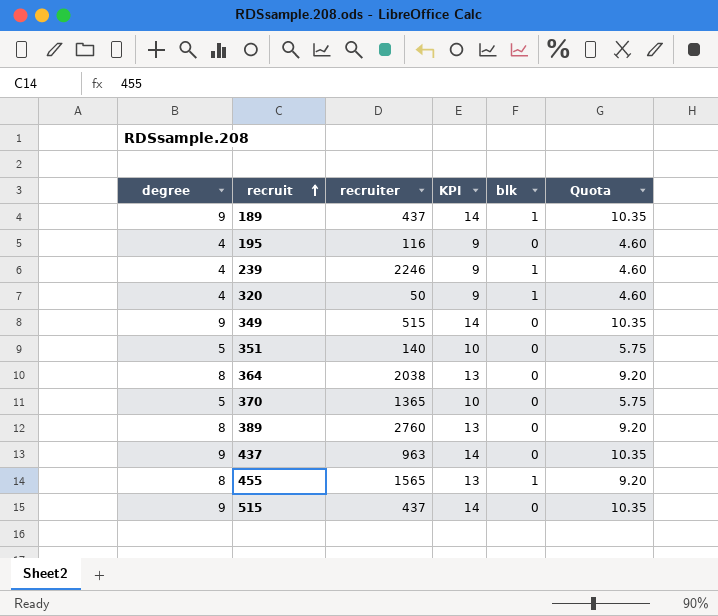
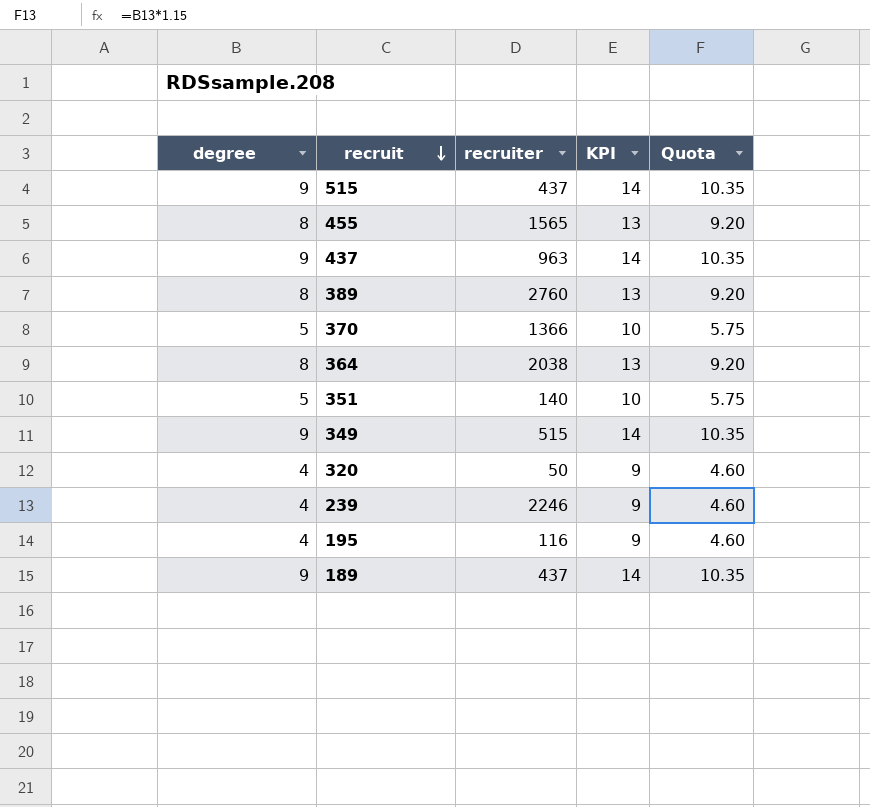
row order: recruit ascending -> recruit descending
column blk | position: 5 -> none
370 | recruiter: 1365 -> 1366

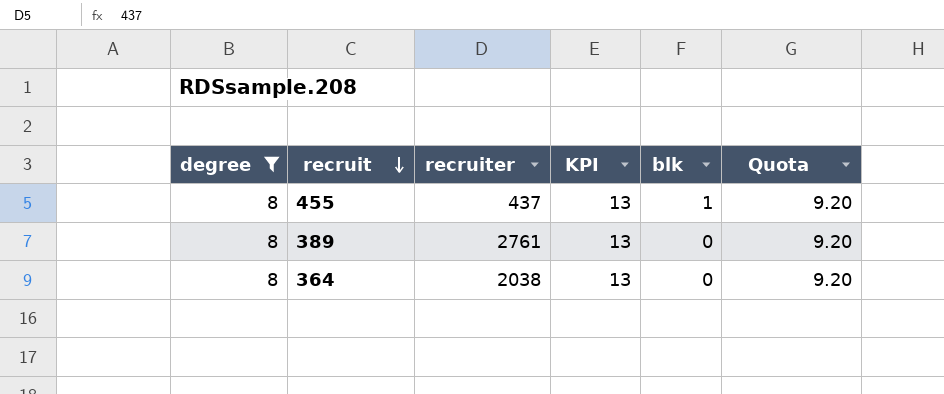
filter: none -> degree = 8
column blk | position: none -> 5
455 | recruiter: 1565 -> 437
389 | recruiter: 2760 -> 2761

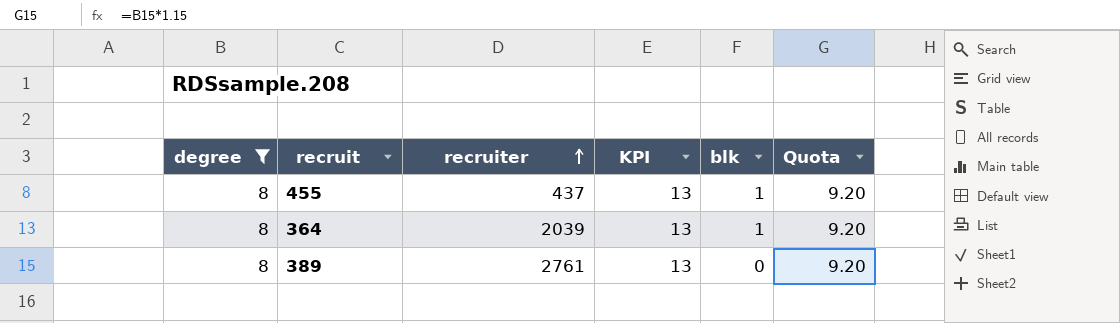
row order: recruit descending -> recruiter ascending
364 | recruiter: 2038 -> 2039
364 | blk: 0 -> 1

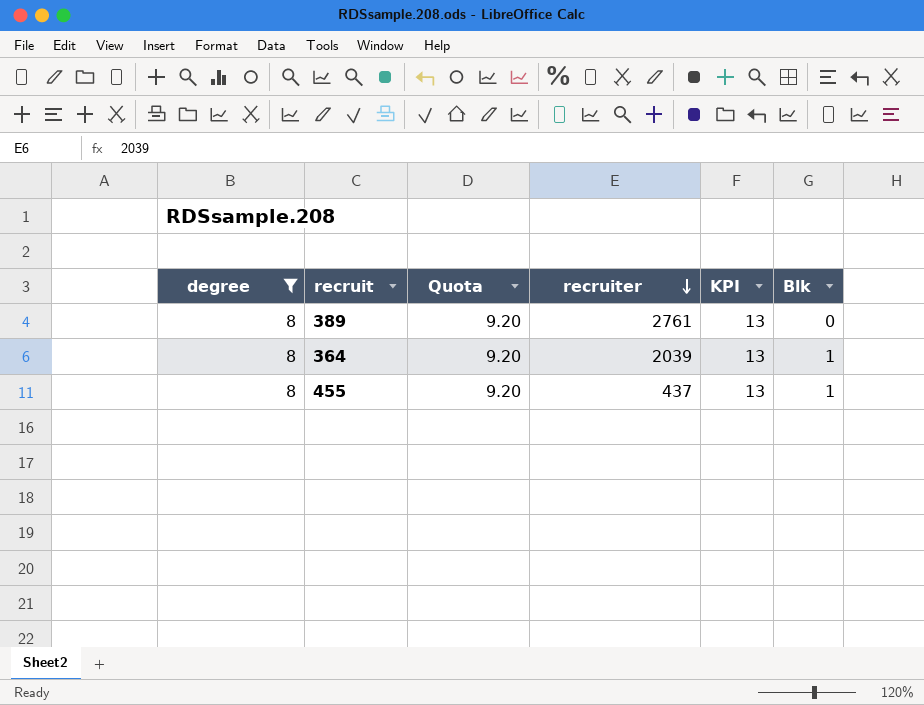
row order: recruiter ascending -> recruiter descending
column Quota | position: 6 -> 3
column name: blk -> Blk

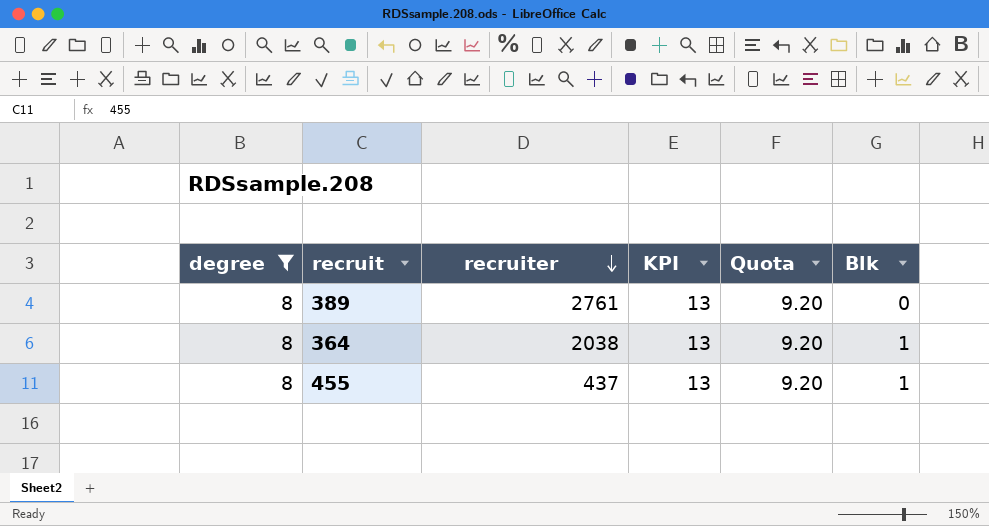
column Quota | position: 3 -> 5
364 | recruiter: 2039 -> 2038

